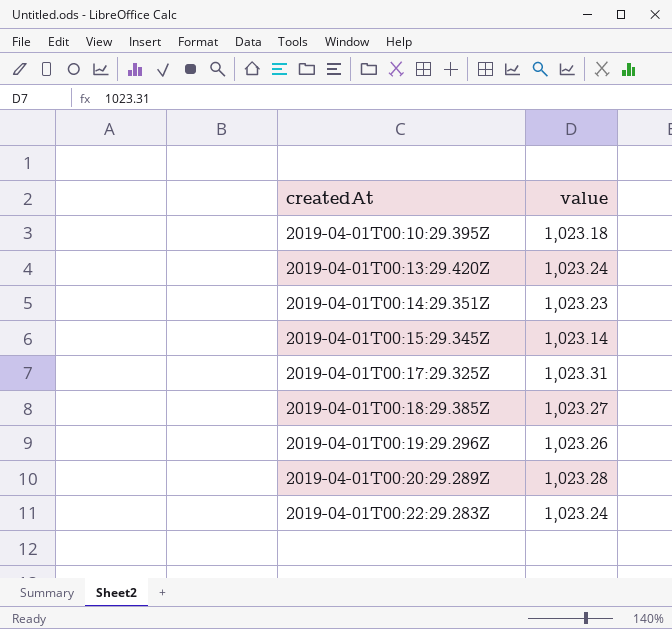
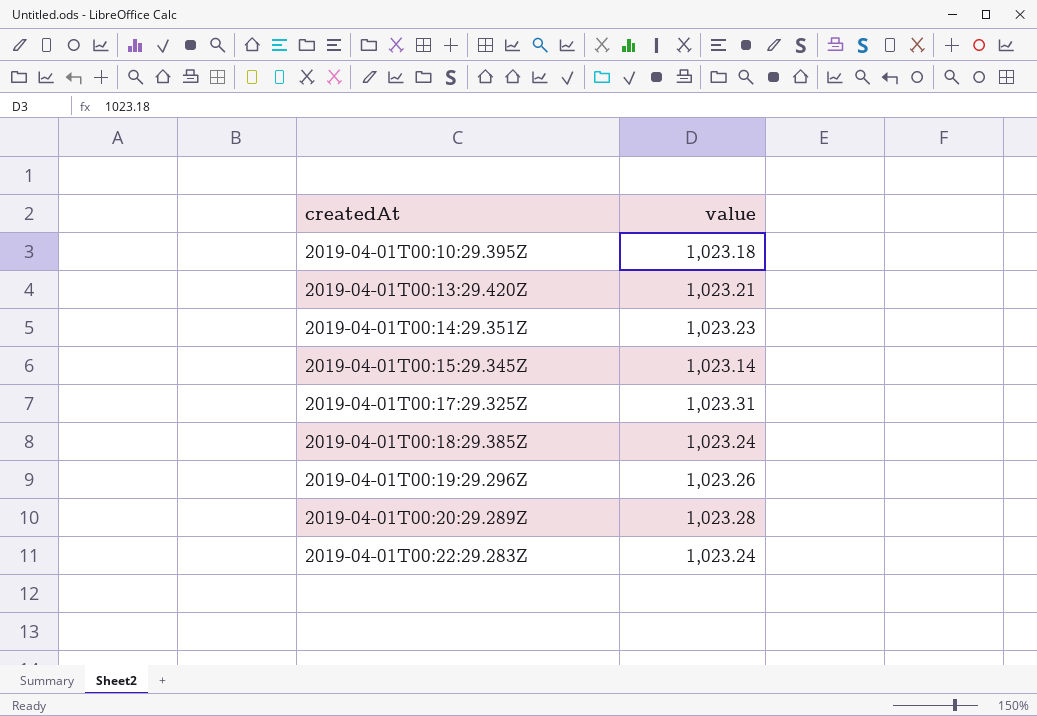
2019-04-01T00:13:29.420Z | value: 1,023.24 -> 1,023.21
2019-04-01T00:18:29.385Z | value: 1,023.27 -> 1,023.24

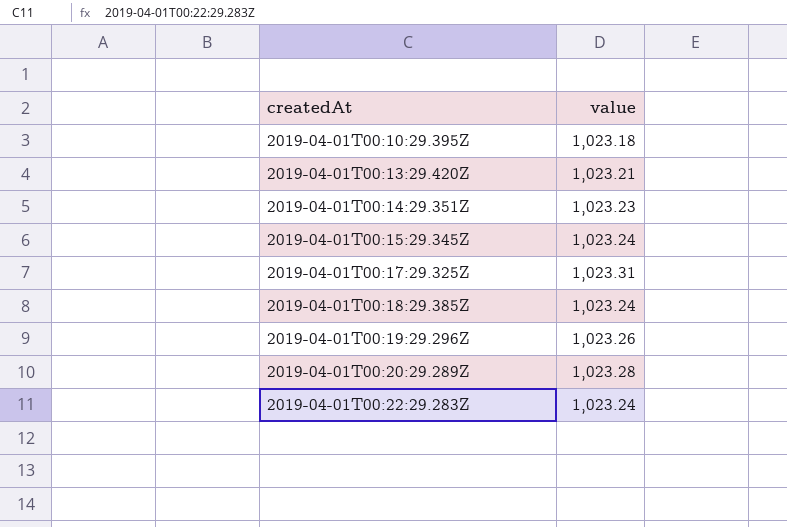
2019-04-01T00:15:29.345Z | value: 1,023.14 -> 1,023.24

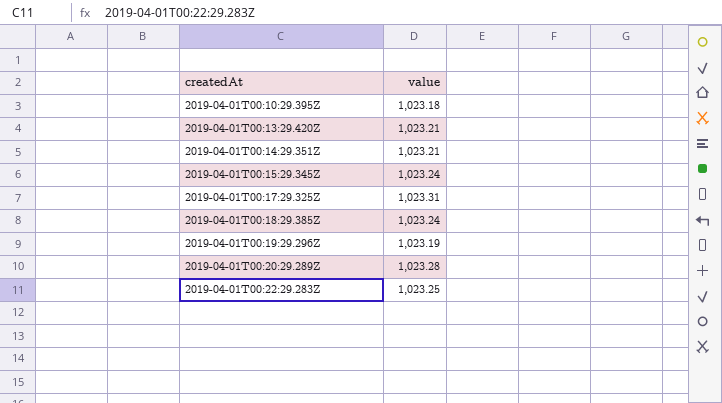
2019-04-01T00:14:29.351Z | value: 1,023.23 -> 1,023.21
2019-04-01T00:19:29.296Z | value: 1,023.26 -> 1,023.19
2019-04-01T00:22:29.283Z | value: 1,023.24 -> 1,023.25

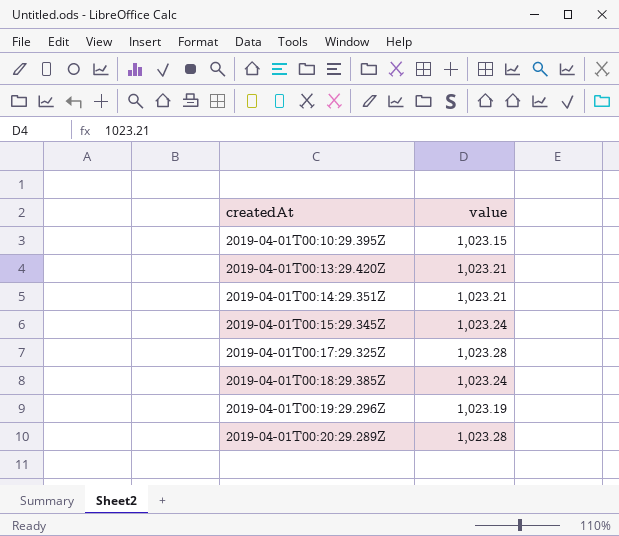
row 2019-04-01T00:22:29.283Z: 1,023.25 -> none
2019-04-01T00:10:29.395Z | value: 1,023.18 -> 1,023.15
2019-04-01T00:17:29.325Z | value: 1,023.31 -> 1,023.28

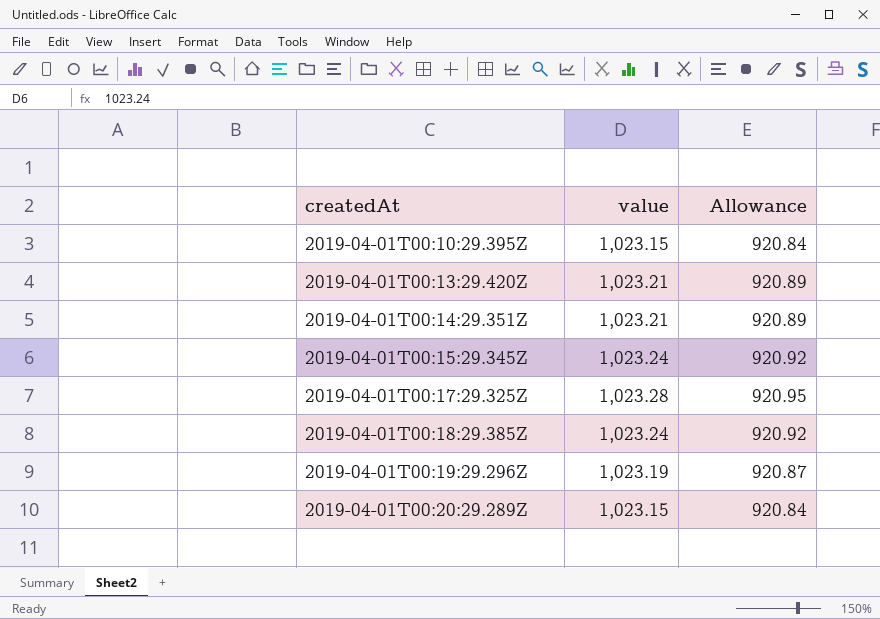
column Allowance | formula: none -> [value] * 0.9
2019-04-01T00:20:29.289Z | value: 1,023.28 -> 1,023.15

